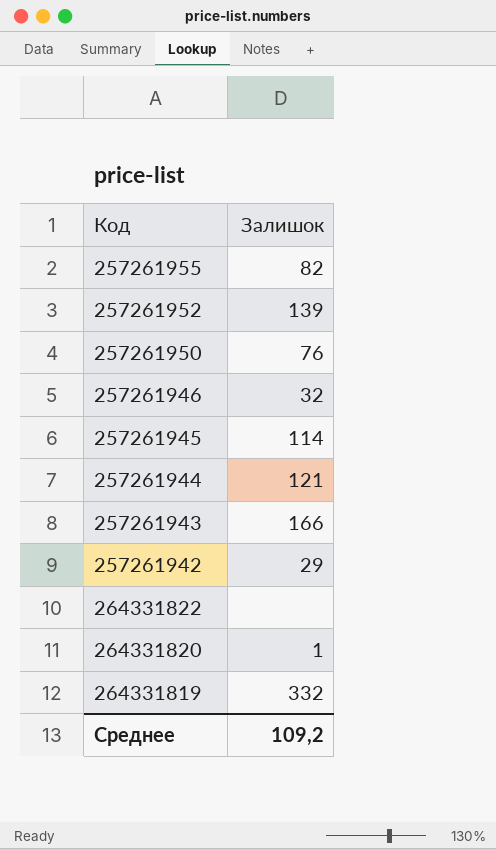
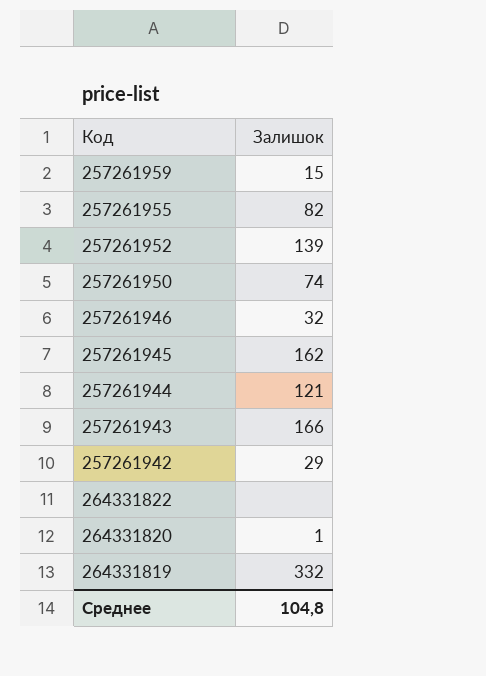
row 257261959: none -> 15
257261950 | Залишок: 76 -> 74
257261945 | Залишок: 114 -> 162
Среднее | Залишок: 109,2 -> 104,8

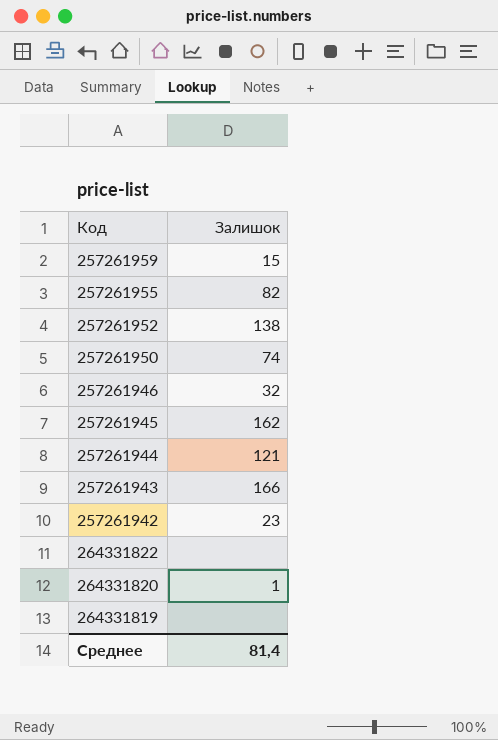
257261952 | Залишок: 139 -> 138
257261942 | Залишок: 29 -> 23
264331819 | Залишок: 332 -> none
Среднее | Залишок: 104,8 -> 81,4

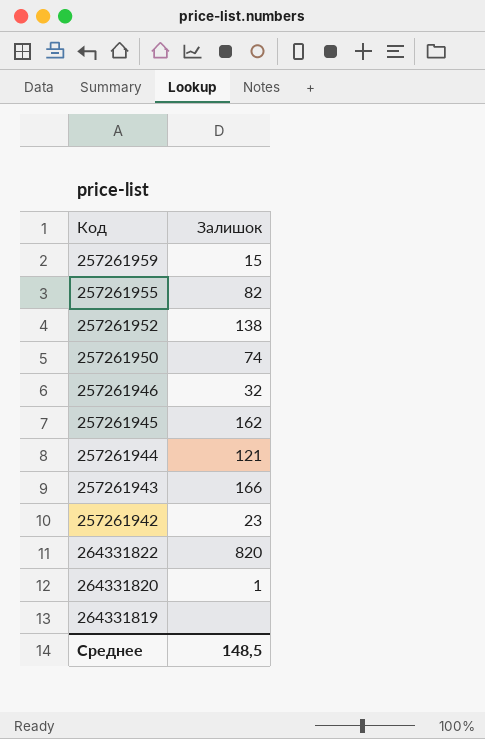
264331822 | Залишок: none -> 820
Среднее | Залишок: 81,4 -> 148,5

